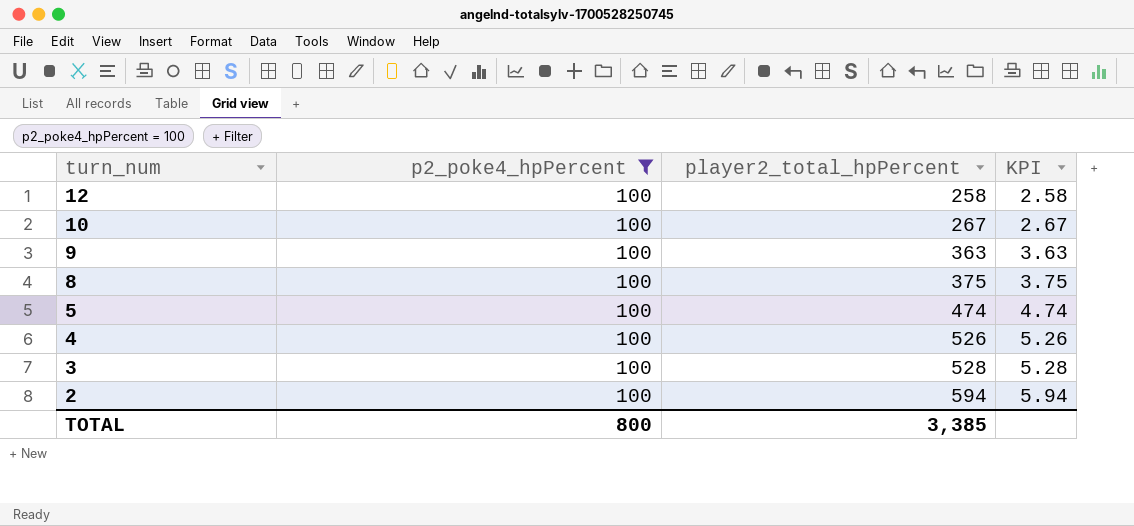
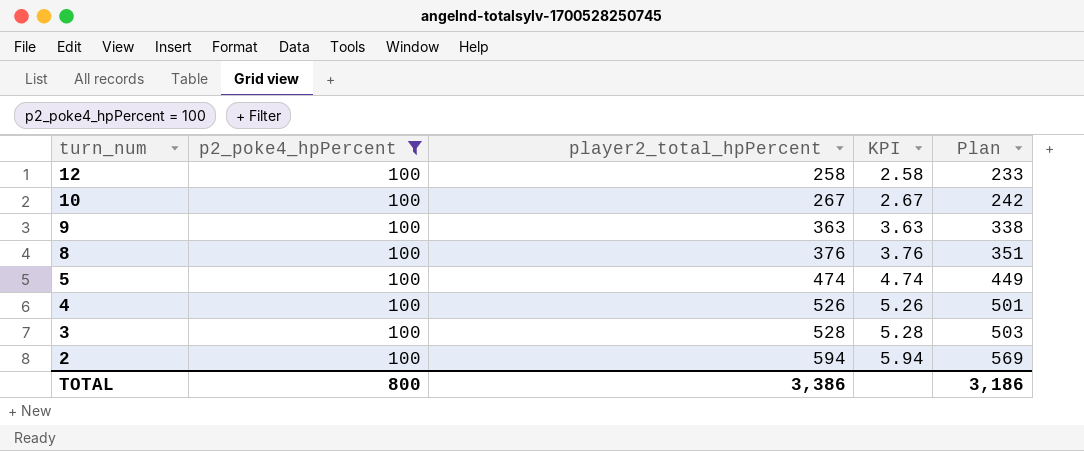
column Plan | formula: none -> [player2_total_hpPercent] - 25
8 | player2_total_hpPercent: 375 -> 376
8 | KPI: 3.75 -> 3.76
TOTAL | player2_total_hpPercent: 3,385 -> 3,386

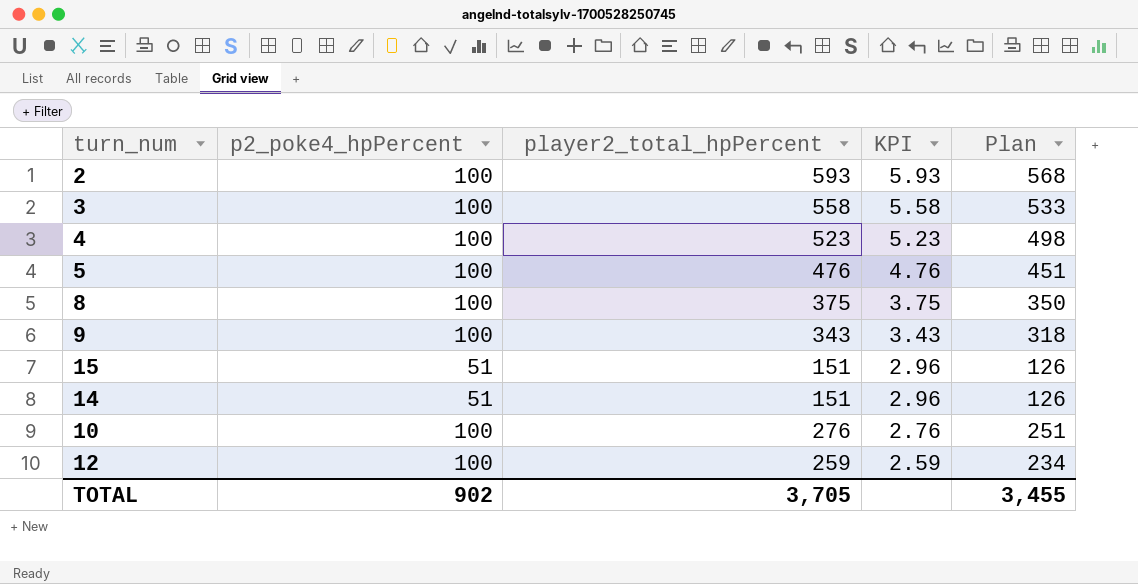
filter: p2_poke4_hpPercent = 100 -> none
row order: turn_num descending -> KPI descending
2 | player2_total_hpPercent: 594 -> 593
2 | KPI: 5.94 -> 5.93
2 | Plan: 569 -> 568
3 | player2_total_hpPercent: 528 -> 558
3 | KPI: 5.28 -> 5.58
3 | Plan: 503 -> 533
4 | player2_total_hpPercent: 526 -> 523
4 | KPI: 5.26 -> 5.23
4 | Plan: 501 -> 498
5 | player2_total_hpPercent: 474 -> 476
5 | KPI: 4.74 -> 4.76
5 | Plan: 449 -> 451
8 | player2_total_hpPercent: 376 -> 375
8 | KPI: 3.76 -> 3.75
8 | Plan: 351 -> 350
9 | player2_total_hpPercent: 363 -> 343
9 | KPI: 3.63 -> 3.43
9 | Plan: 338 -> 318
10 | player2_total_hpPercent: 267 -> 276
10 | KPI: 2.67 -> 2.76
10 | Plan: 242 -> 251
12 | player2_total_hpPercent: 258 -> 259
12 | KPI: 2.58 -> 2.59
12 | Plan: 233 -> 234
TOTAL | p2_poke4_hpPercent: 800 -> 902
TOTAL | player2_total_hpPercent: 3,386 -> 3,705
TOTAL | Plan: 3,186 -> 3,455

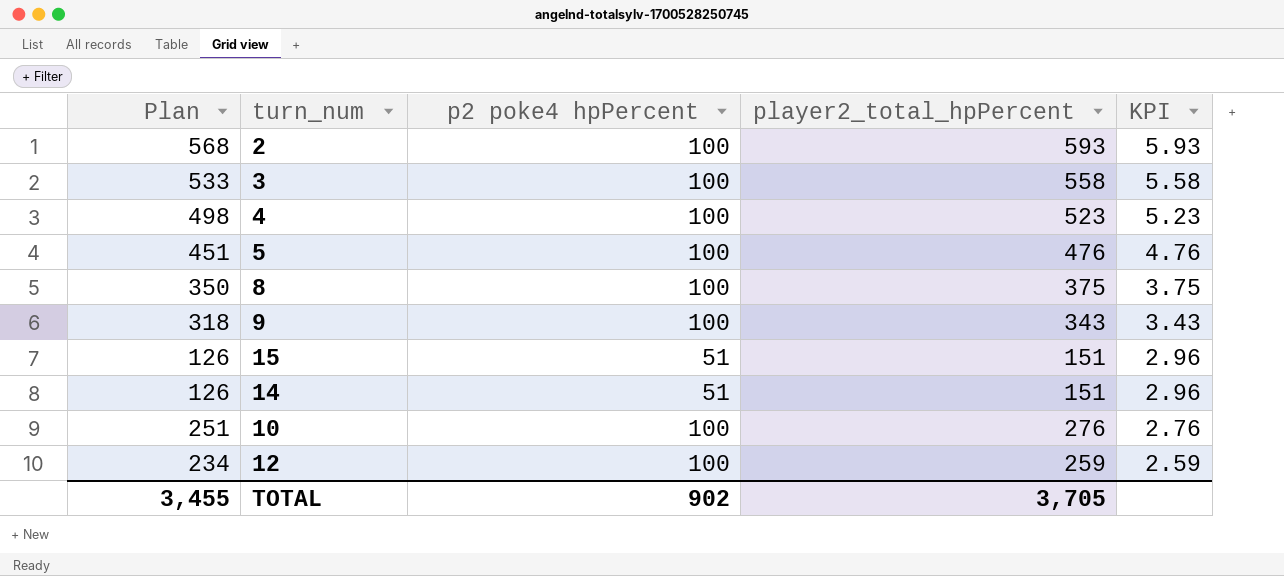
column Plan | position: 5 -> 1
column name: p2_poke4_hpPercent -> p2 poke4 hpPercent

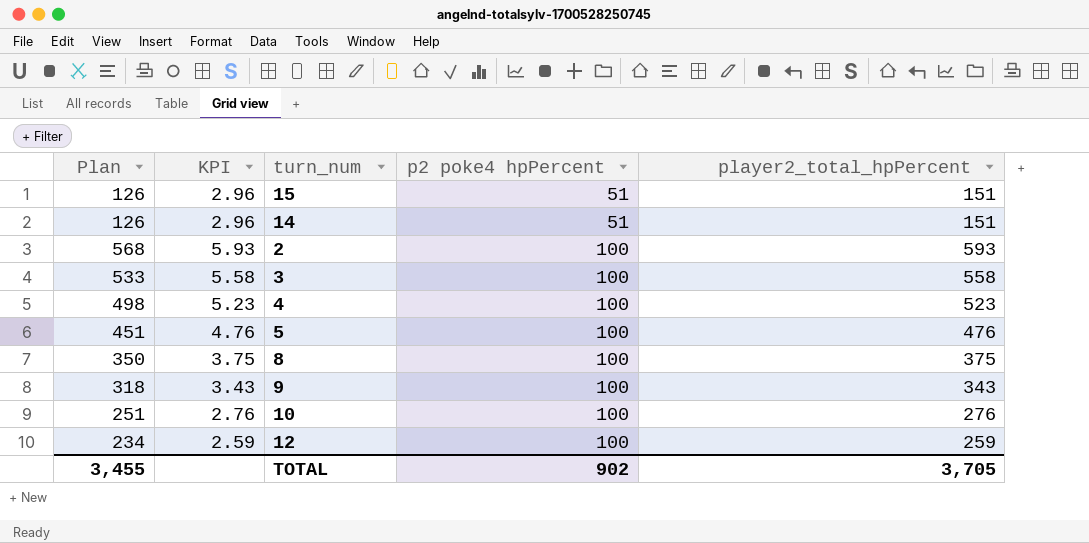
row order: KPI descending -> p2 poke4 hpPercent ascending
column KPI | position: 5 -> 2

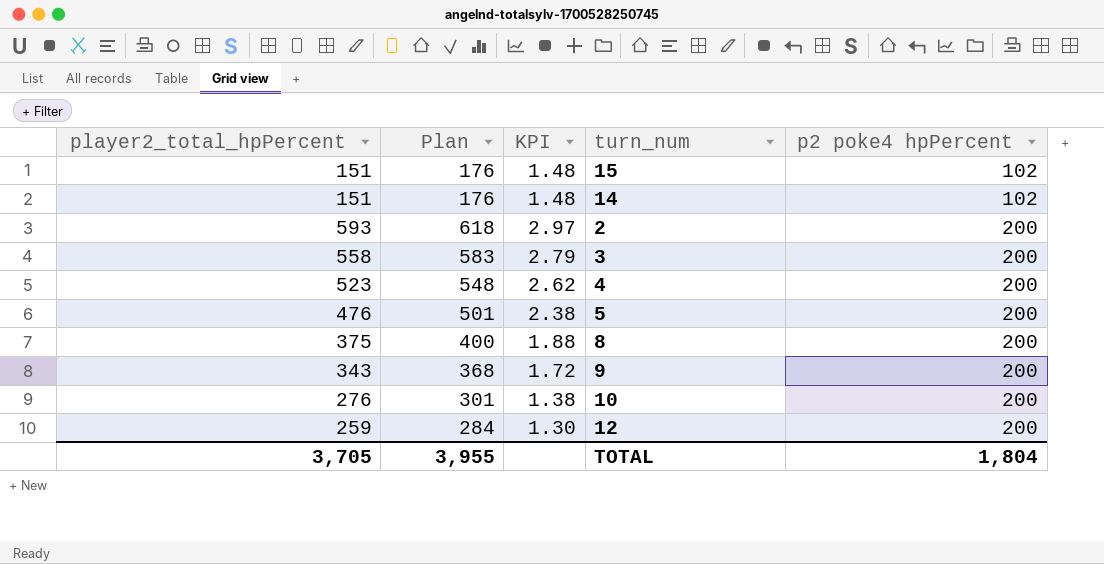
column player2_total_hpPercent | position: 5 -> 1
column Plan | formula: [player2_total_hpPercent] - 25 -> [player2_total_hpPercent] + 25
15 | KPI: 2.96 -> 1.48
15 | p2 poke4 hpPercent: 51 -> 102
14 | KPI: 2.96 -> 1.48
14 | p2 poke4 hpPercent: 51 -> 102
2 | KPI: 5.93 -> 2.97
2 | p2 poke4 hpPercent: 100 -> 200
3 | KPI: 5.58 -> 2.79
3 | p2 poke4 hpPercent: 100 -> 200
4 | KPI: 5.23 -> 2.62
4 | p2 poke4 hpPercent: 100 -> 200
5 | KPI: 4.76 -> 2.38
5 | p2 poke4 hpPercent: 100 -> 200
8 | KPI: 3.75 -> 1.88
8 | p2 poke4 hpPercent: 100 -> 200
9 | KPI: 3.43 -> 1.72
9 | p2 poke4 hpPercent: 100 -> 200
10 | KPI: 2.76 -> 1.38
10 | p2 poke4 hpPercent: 100 -> 200
12 | KPI: 2.59 -> 1.30
12 | p2 poke4 hpPercent: 100 -> 200
TOTAL | Plan: 3,455 -> 3,955
TOTAL | p2 poke4 hpPercent: 902 -> 1,804

